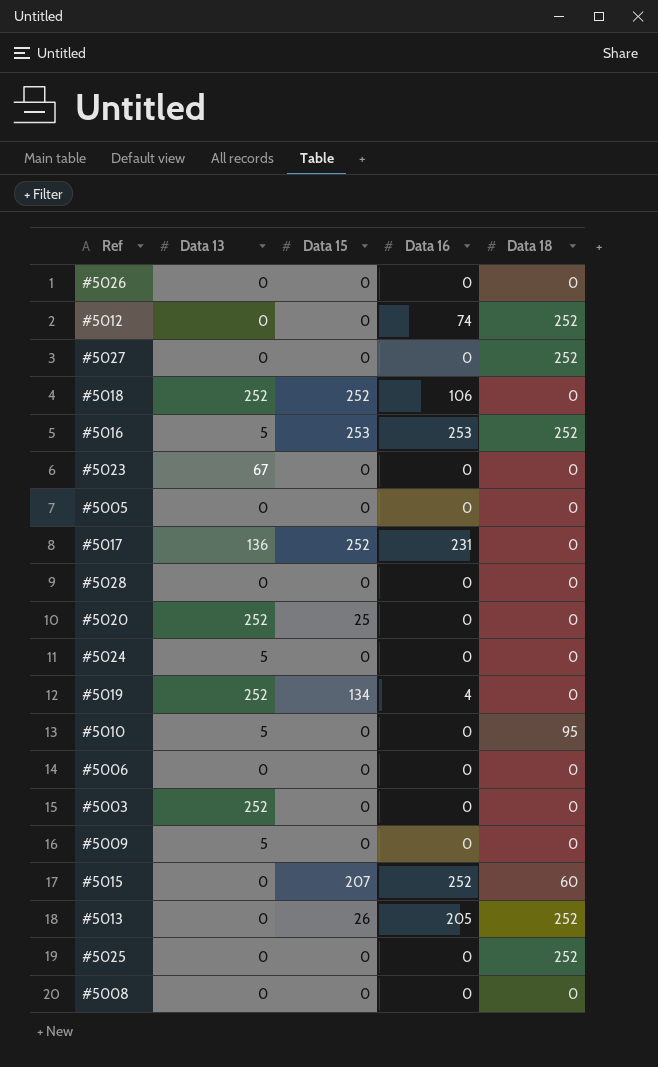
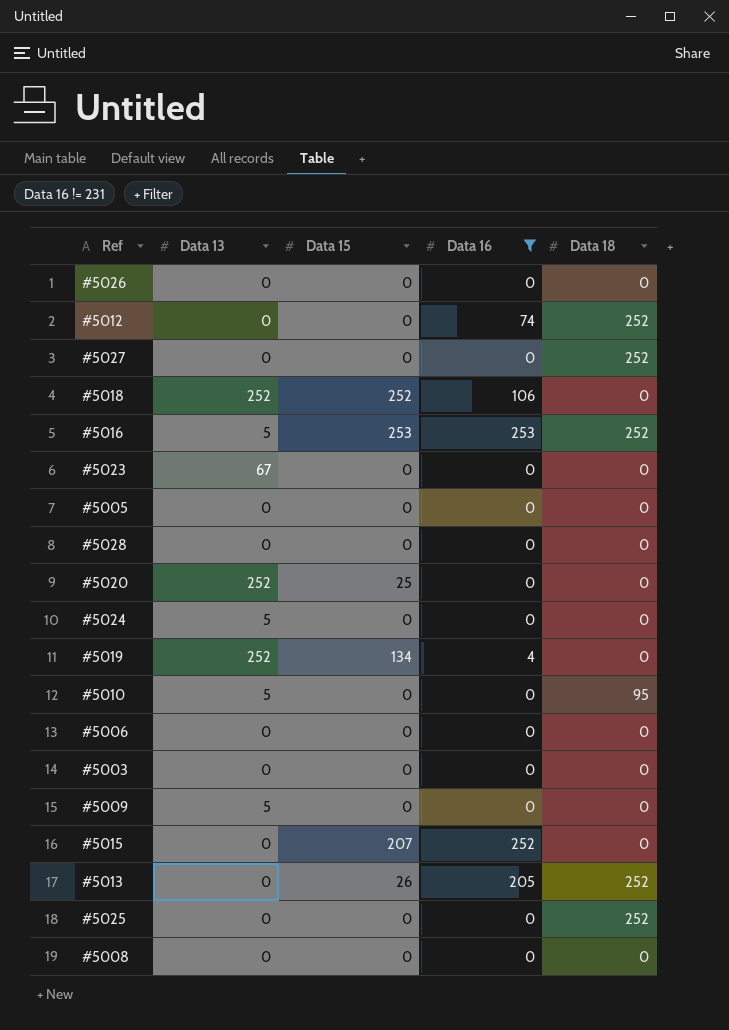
filter: none -> Data 16 != 231
#5003 | Data 13: 252 -> 0
#5015 | Data 18: 60 -> 0

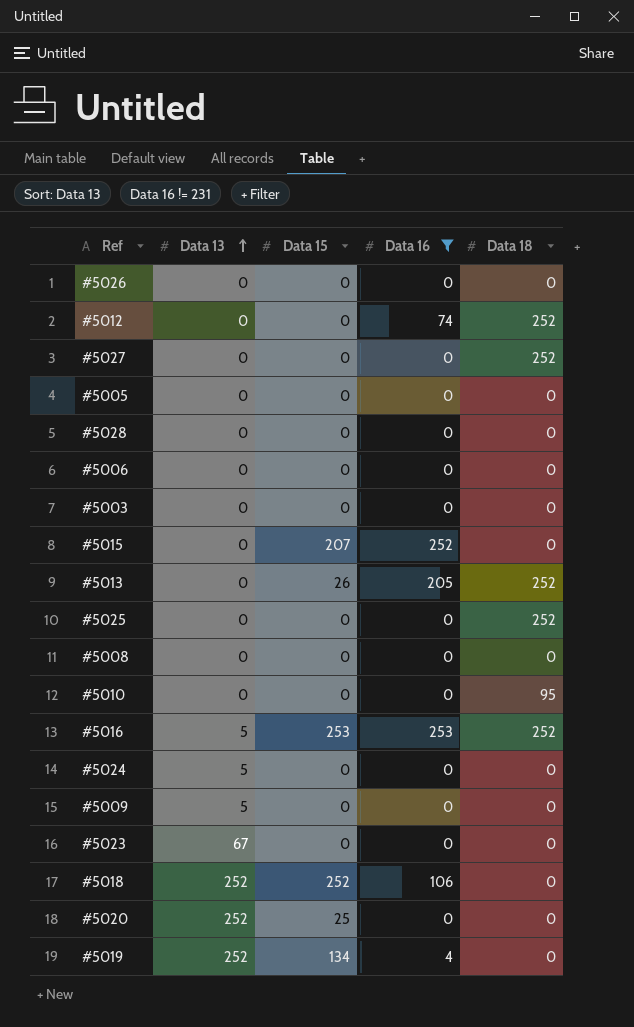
row order: none -> Data 13 ascending
#5010 | Data 13: 5 -> 0

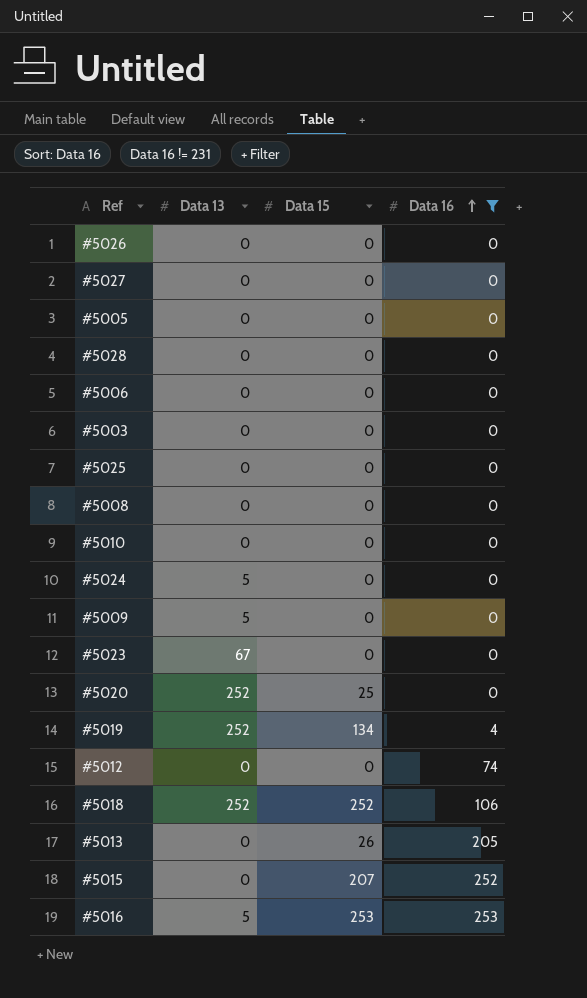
row order: Data 13 ascending -> Data 16 ascending
column Data 18 | position: 5 -> none

